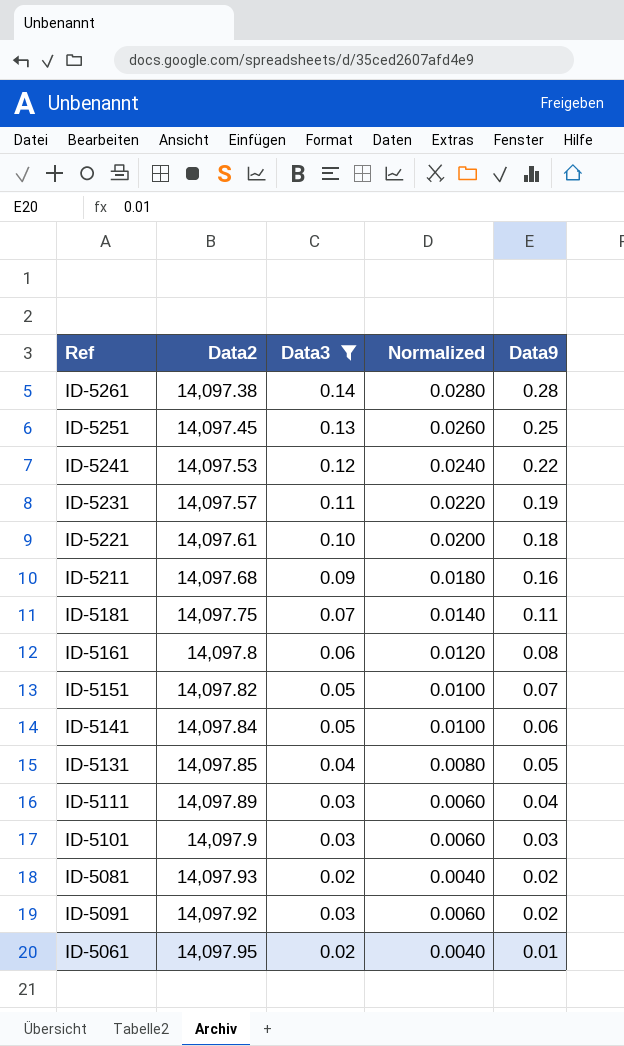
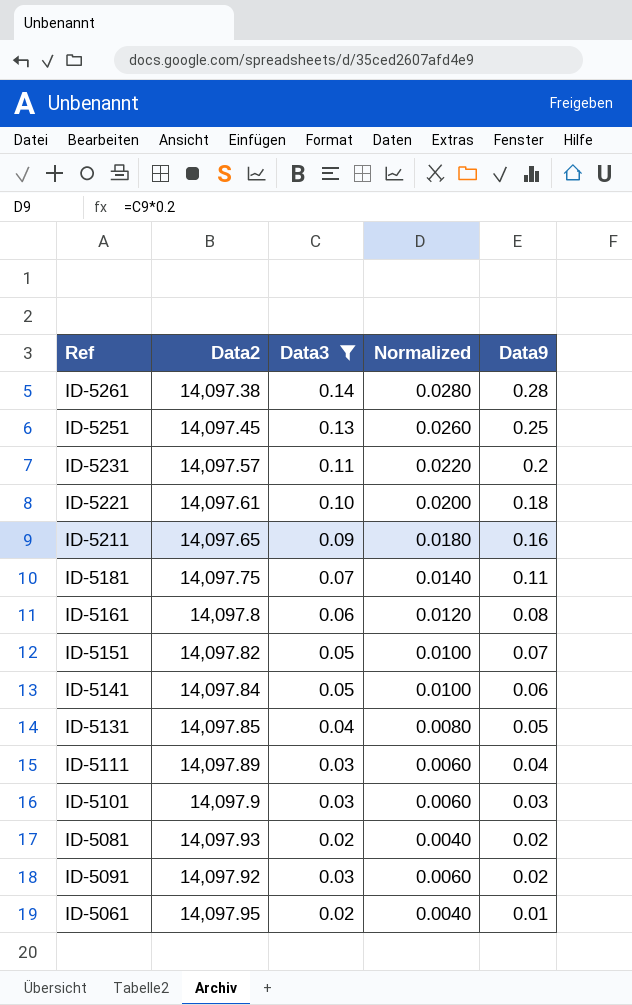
row ID-5241: 14,097.53 | 0.12 | 0.0240 | 0.22 -> none
ID-5231 | Data9: 0.19 -> 0.2
ID-5211 | Data2: 14,097.68 -> 14,097.65

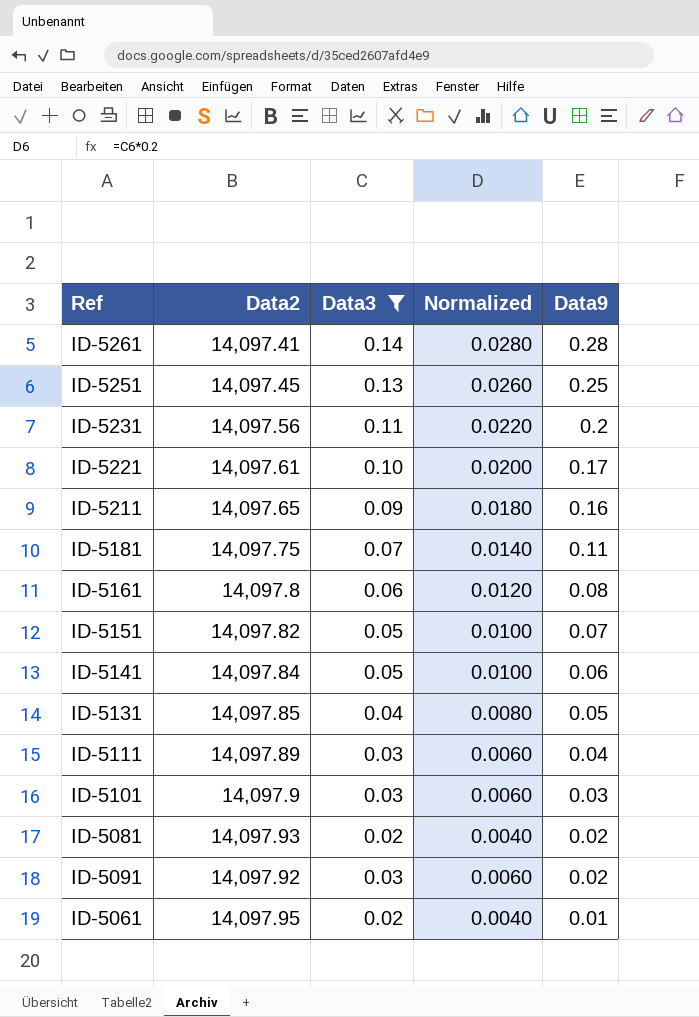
ID-5261 | Data2: 14,097.38 -> 14,097.41
ID-5231 | Data2: 14,097.57 -> 14,097.56
ID-5221 | Data9: 0.18 -> 0.17

